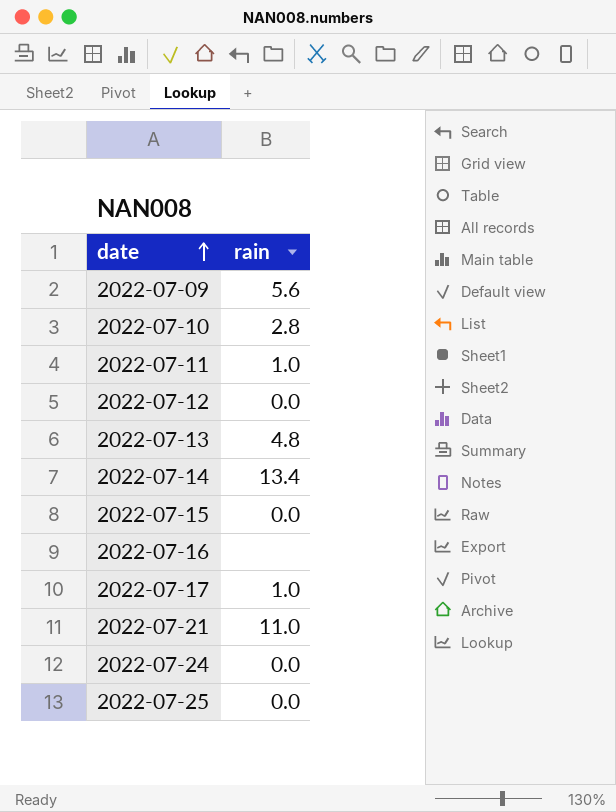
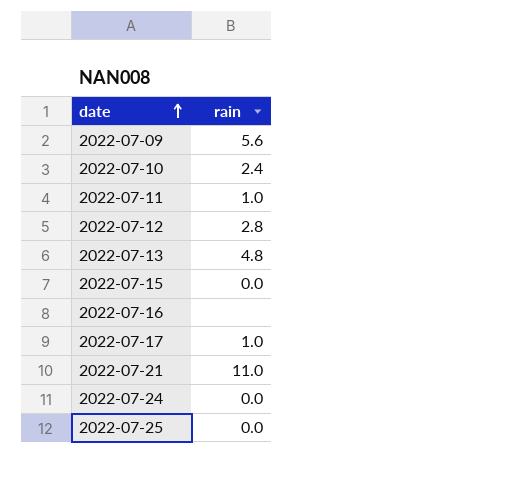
row 2022-07-14: 13.4 -> none
2022-07-10 | rain: 2.8 -> 2.4
2022-07-12 | rain: 0.0 -> 2.8

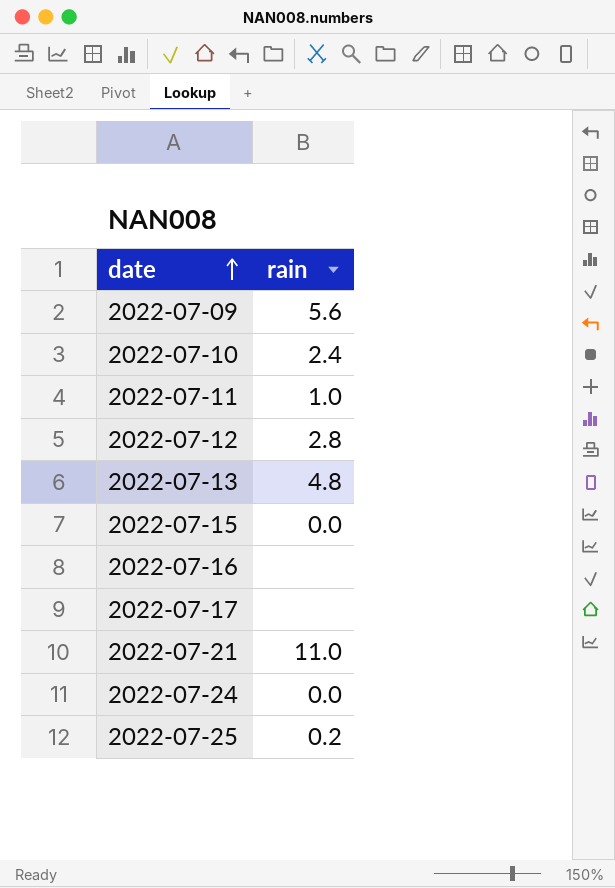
2022-07-17 | rain: 1.0 -> none
2022-07-25 | rain: 0.0 -> 0.2

